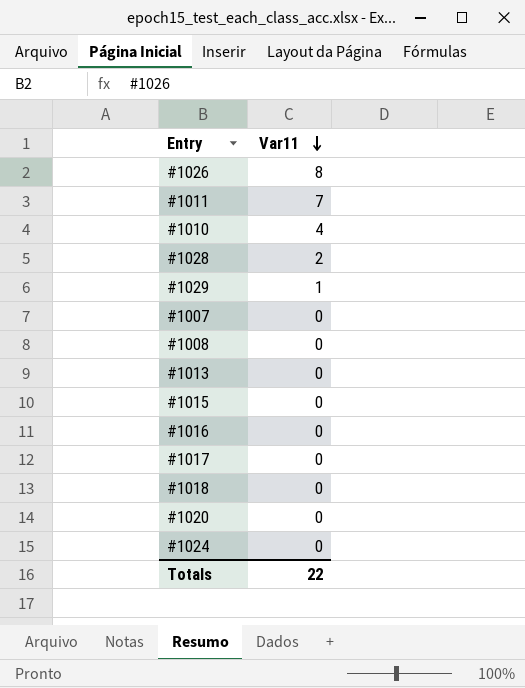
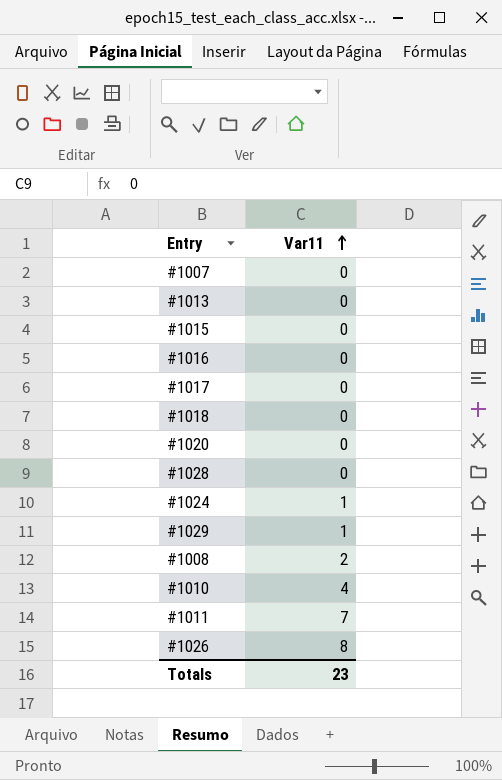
row order: Var11 descending -> Var11 ascending
#1028 | Var11: 2 -> 0
#1024 | Var11: 0 -> 1
#1008 | Var11: 0 -> 2
Totals | Var11: 22 -> 23

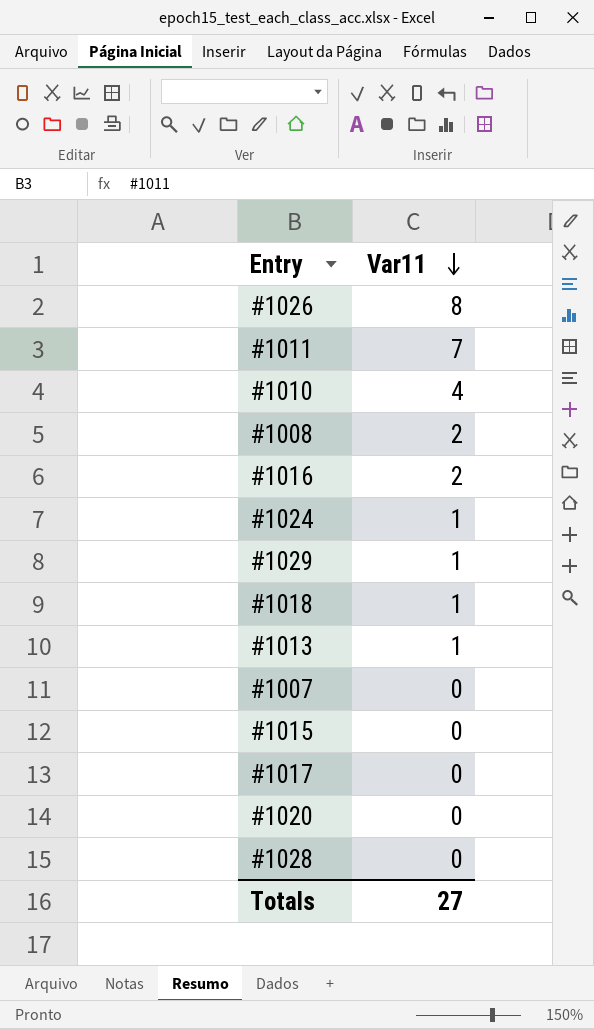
row order: Var11 ascending -> Var11 descending
#1016 | Var11: 0 -> 2
#1018 | Var11: 0 -> 1
#1013 | Var11: 0 -> 1
Totals | Var11: 23 -> 27

